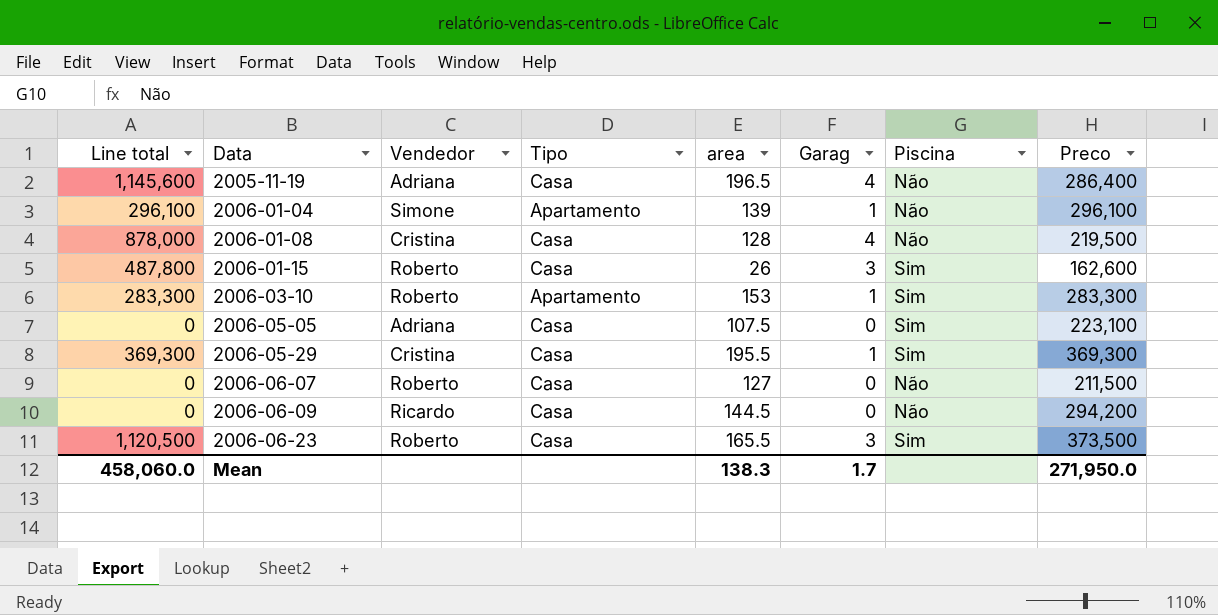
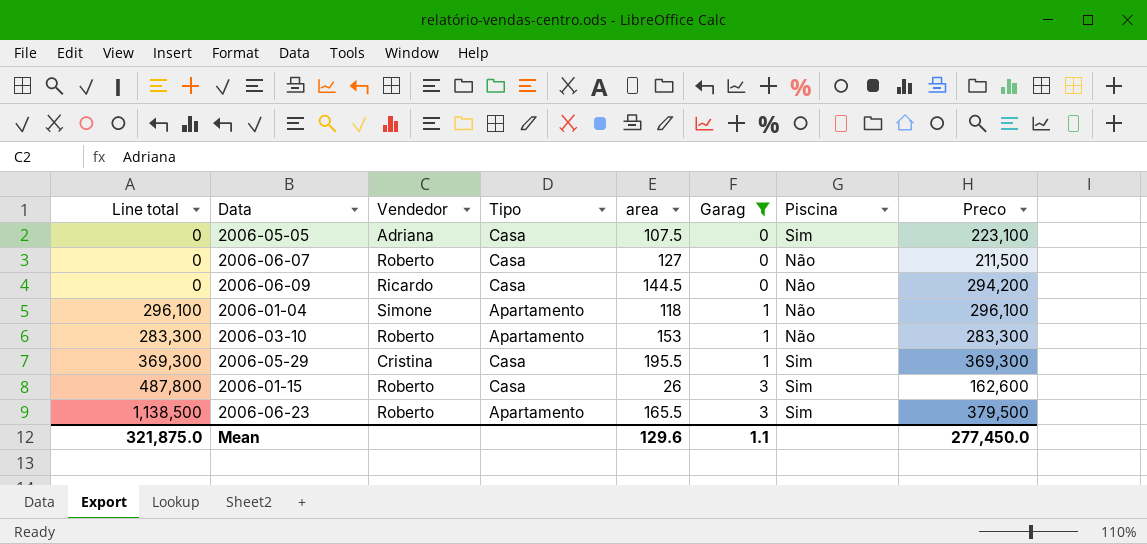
filter: none -> Garag != 4
row order: Data ascending -> Garag ascending
2006-01-04 | area: 139 -> 118
2006-03-10 | Piscina: Sim -> Não
2006-06-23 | Line total: 1,120,500 -> 1,138,500
2006-06-23 | Tipo: Casa -> Apartamento
2006-06-23 | Preco: 373,500 -> 379,500
Mean | Line total: 458,060.0 -> 321,875.0
Mean | area: 138.3 -> 129.6
Mean | Garag: 1.7 -> 1.1
Mean | Preco: 271,950.0 -> 277,450.0

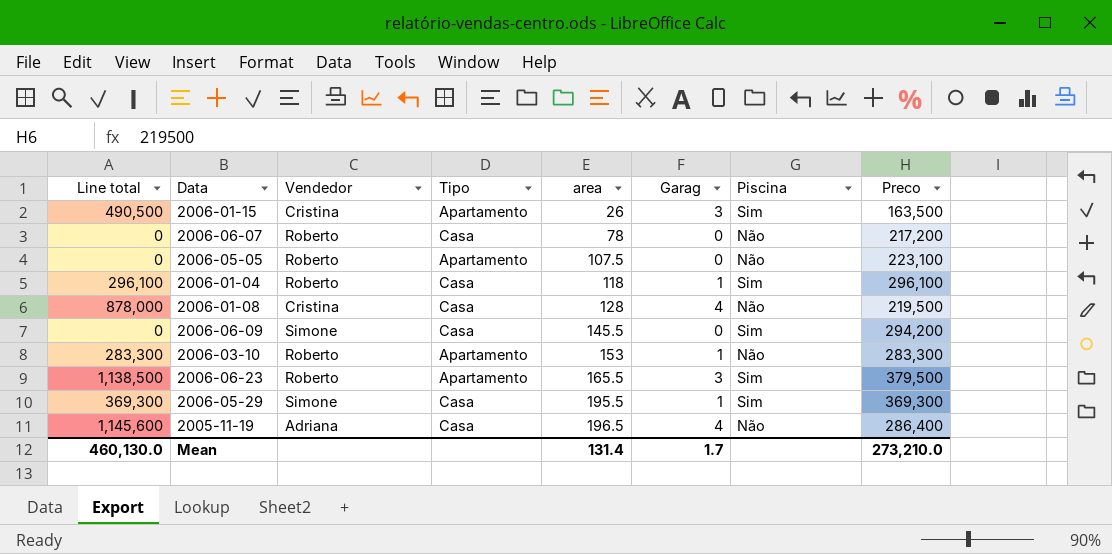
filter: Garag != 4 -> none
row order: Garag ascending -> area ascending
2006-01-15 | Line total: 487,800 -> 490,500
2006-01-15 | Vendedor: Roberto -> Cristina
2006-01-15 | Tipo: Casa -> Apartamento
2006-01-15 | Preco: 162,600 -> 163,500
2006-06-07 | area: 127 -> 78
2006-06-07 | Preco: 211,500 -> 217,200
2006-05-05 | Vendedor: Adriana -> Roberto
2006-05-05 | Tipo: Casa -> Apartamento
2006-05-05 | Piscina: Sim -> Não
2006-01-04 | Vendedor: Simone -> Roberto
2006-01-04 | Tipo: Apartamento -> Casa
2006-01-04 | Piscina: Não -> Sim
2006-06-09 | Vendedor: Ricardo -> Simone
2006-06-09 | area: 144.5 -> 145.5
2006-06-09 | Piscina: Não -> Sim
2006-05-29 | Vendedor: Cristina -> Simone
Mean | Line total: 321,875.0 -> 460,130.0
Mean | area: 129.6 -> 131.4
Mean | Garag: 1.1 -> 1.7
Mean | Preco: 277,450.0 -> 273,210.0

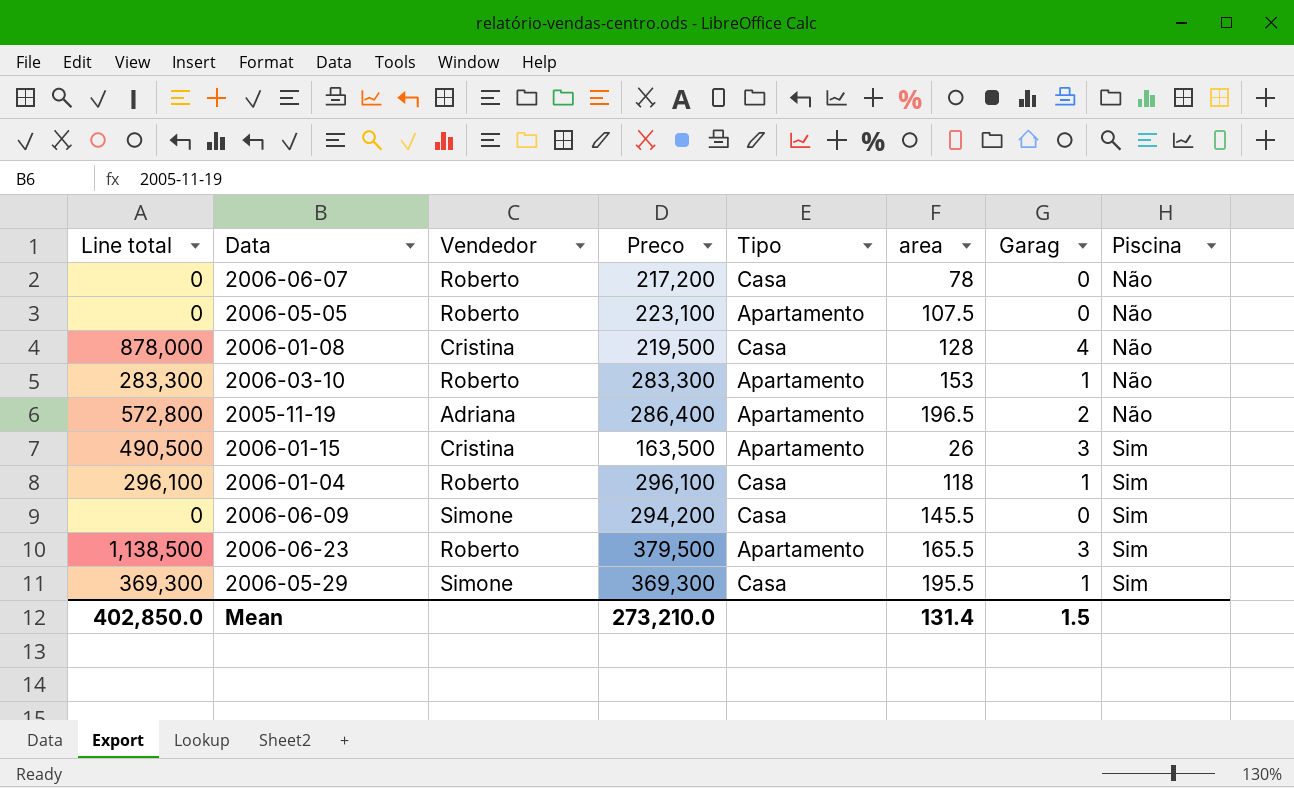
row order: area ascending -> Piscina ascending
column Preco | position: 8 -> 4
2005-11-19 | Line total: 1,145,600 -> 572,800
2005-11-19 | Tipo: Casa -> Apartamento
2005-11-19 | Garag: 4 -> 2
Mean | Line total: 460,130.0 -> 402,850.0
Mean | Garag: 1.7 -> 1.5

